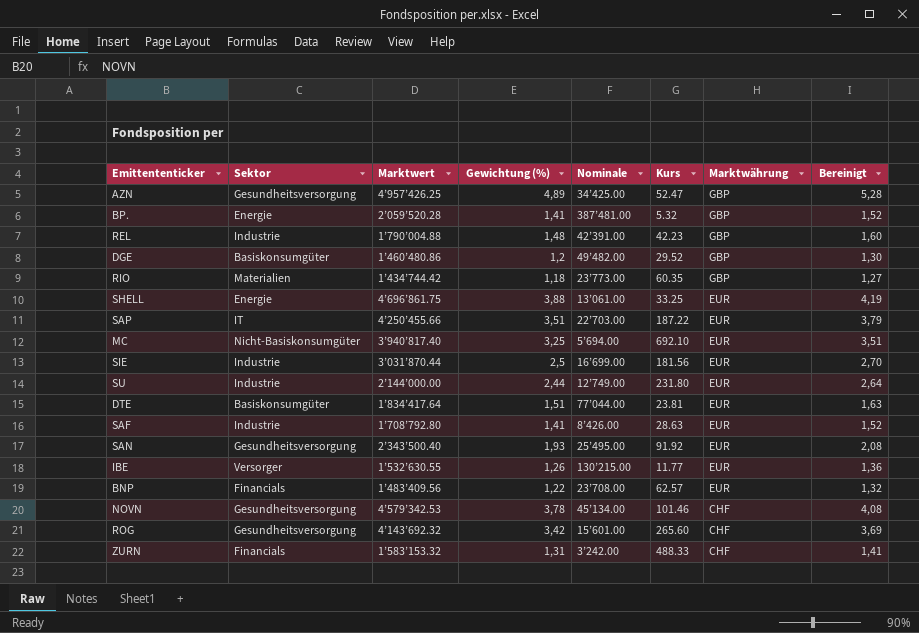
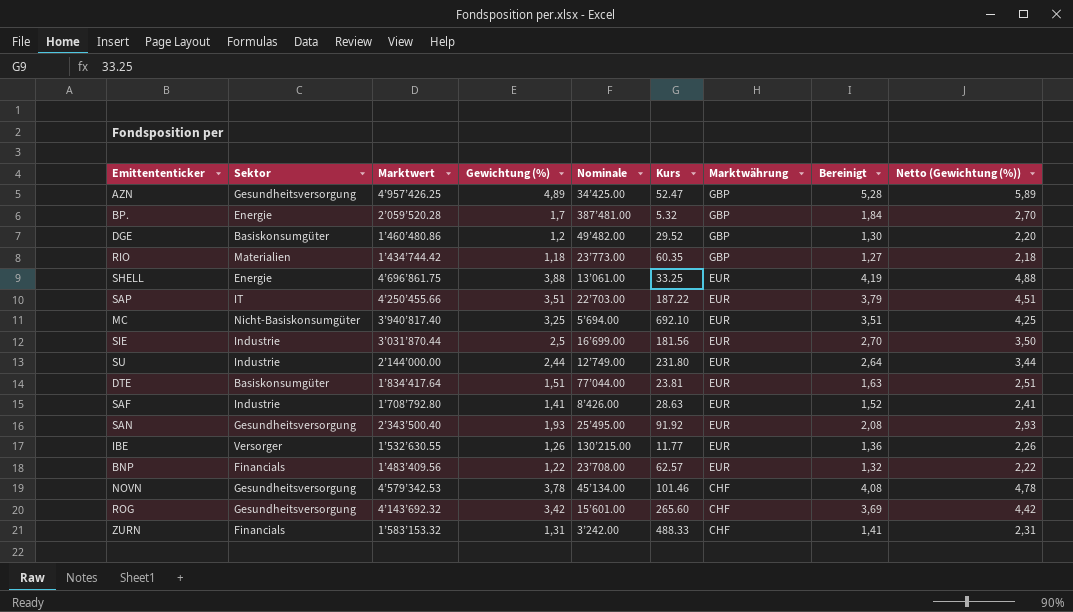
column Netto (Gewichtung (%)) | formula: none -> [Gewichtung (%)] + 1
row REL: Industrie | 1’790’004.88 | 1,48 | 42’391.00 | 42.23 | GBP | 1,60 -> none
BP. | Gewichtung (%): 1,41 -> 1,7
BP. | Bereinigt: 1,52 -> 1,84

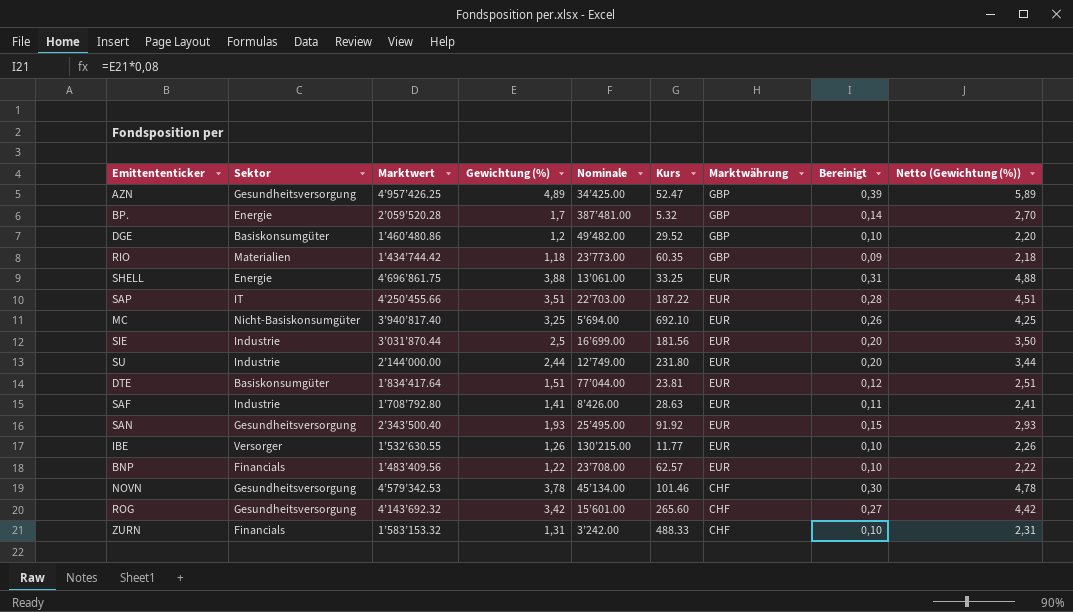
column Bereinigt | formula: [Gewichtung (%)] * 1,08 -> [Gewichtung (%)] * 0,08

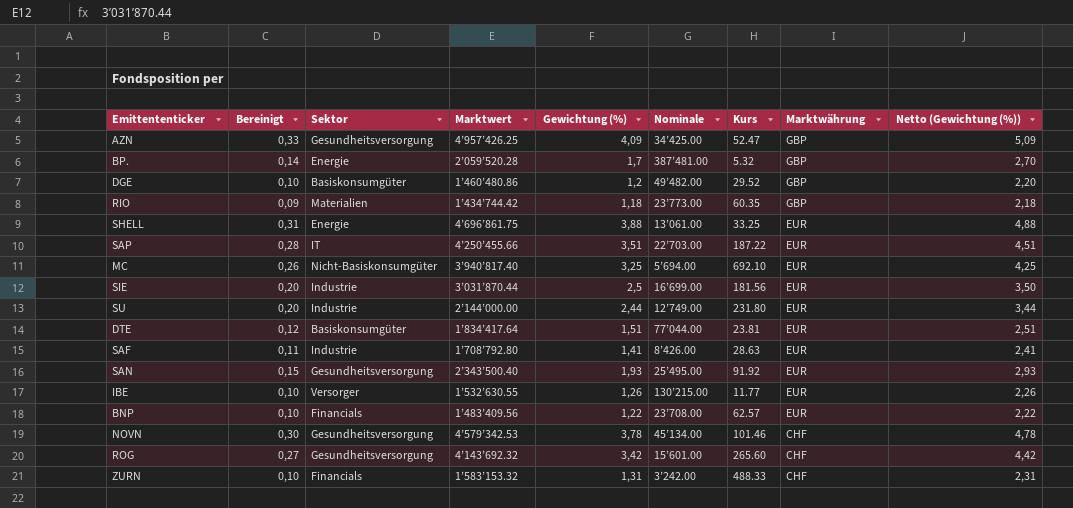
column Bereinigt | position: 8 -> 2
AZN | Bereinigt: 0,39 -> 0,33
AZN | Gewichtung (%): 4,89 -> 4,09
AZN | Netto (Gewichtung (%)): 5,89 -> 5,09

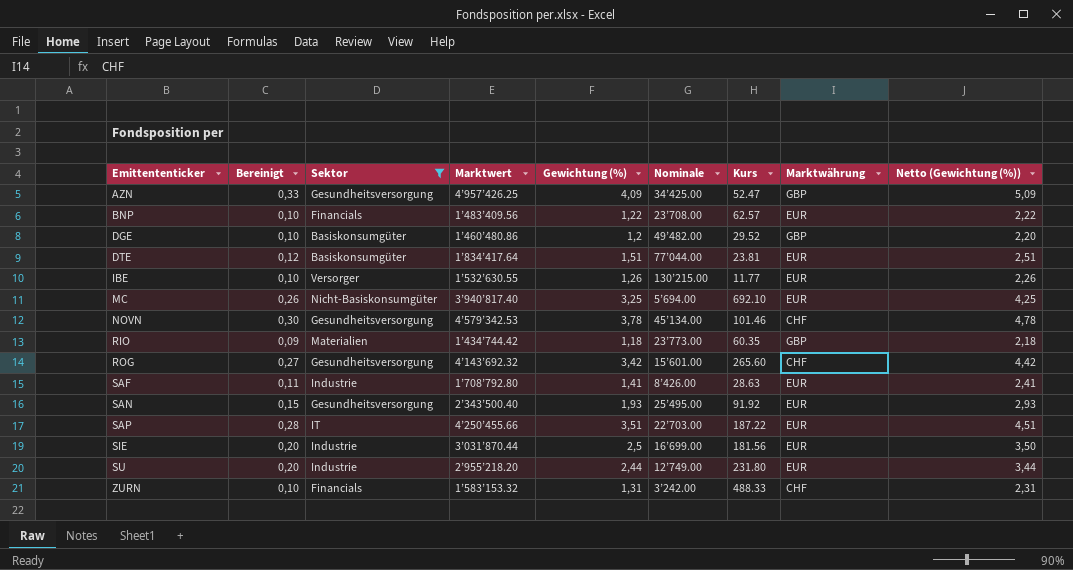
filter: none -> Sektor != Energie
row order: Marktwährung descending -> Emittententicker ascending
SU | Marktwert: 2’144’000.00 -> 2’955’218.20

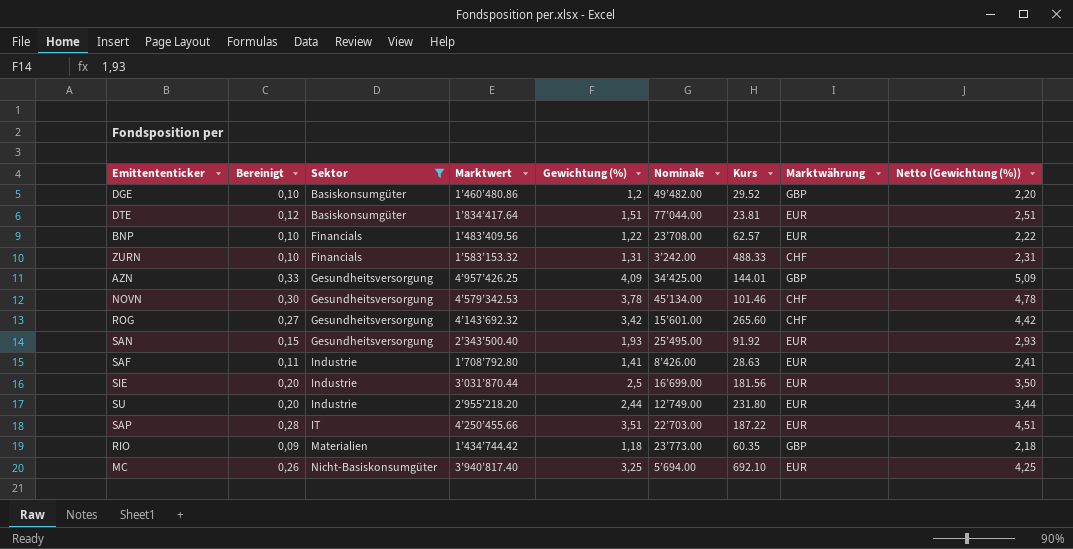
row order: Emittententicker ascending -> Sektor ascending
row IBE: 0,10 | Versorger | 1’532’630.55 | 1,26 | 130’215.00 | 11.77 | EUR | 2,26 -> none
AZN | Kurs: 52.47 -> 144.01

